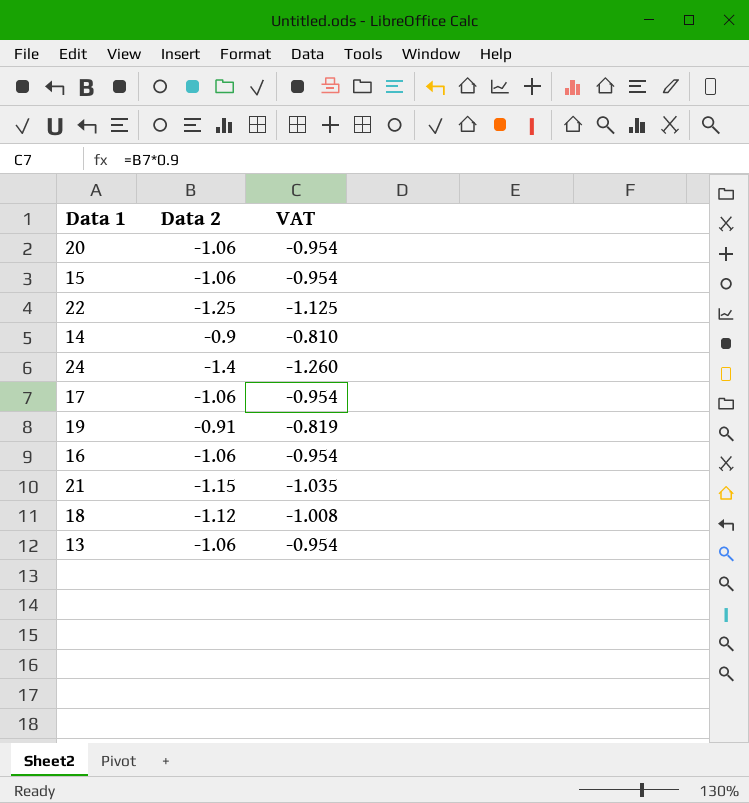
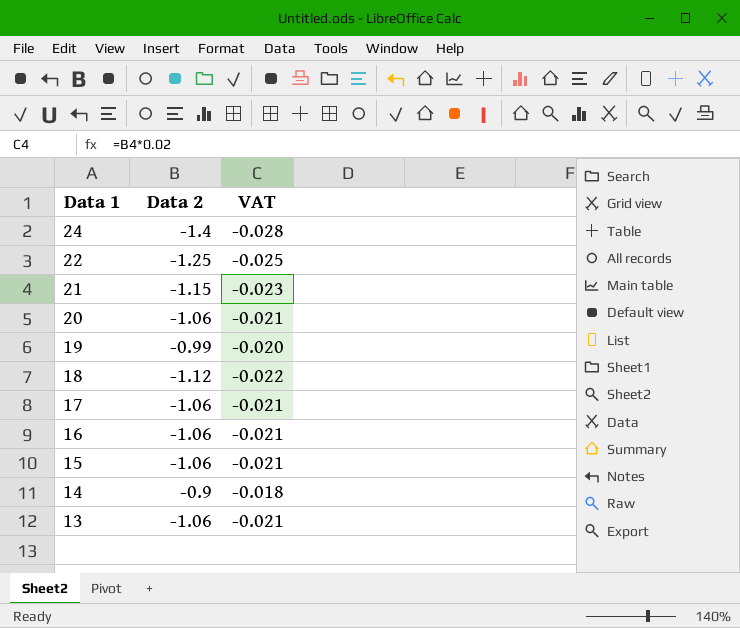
row order: none -> Data 1 descending
column VAT | formula: [Data 2] * 0.9 -> [Data 2] * 0.02
19 | Data 2: -0.91 -> -0.99

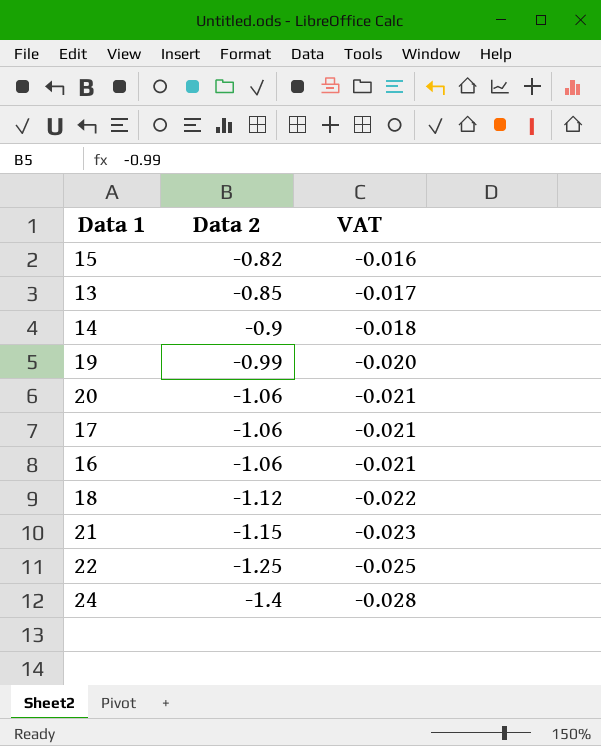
row order: Data 1 descending -> Data 2 descending
15 | Data 2: -1.06 -> -0.82
15 | VAT: -0.021 -> -0.016
13 | Data 2: -1.06 -> -0.85
13 | VAT: -0.021 -> -0.017

